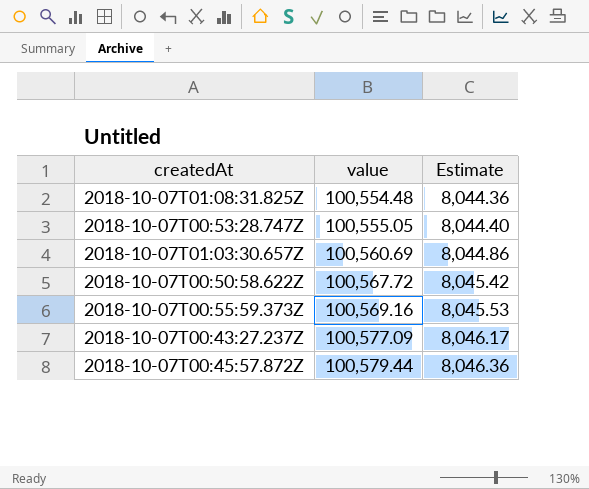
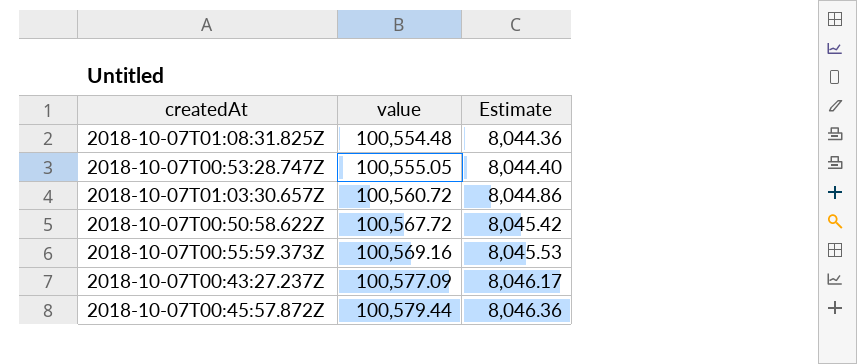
2018-10-07T01:03:30.657Z | value: 100,560.69 -> 100,560.72

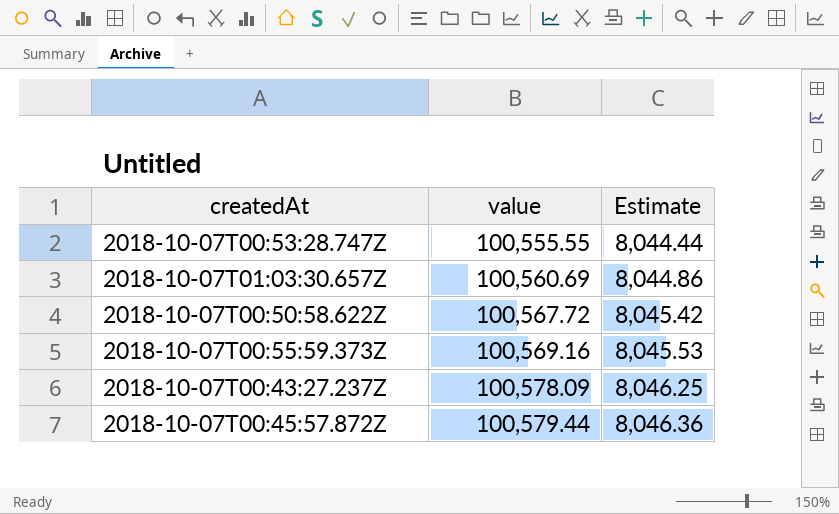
row 2018-10-07T01:08:31.825Z: 100,554.48 | 8,044.36 -> none
2018-10-07T00:53:28.747Z | value: 100,555.05 -> 100,555.55
2018-10-07T00:53:28.747Z | Estimate: 8,044.40 -> 8,044.44
2018-10-07T01:03:30.657Z | value: 100,560.72 -> 100,560.69
2018-10-07T00:43:27.237Z | value: 100,577.09 -> 100,578.09
2018-10-07T00:43:27.237Z | Estimate: 8,046.17 -> 8,046.25

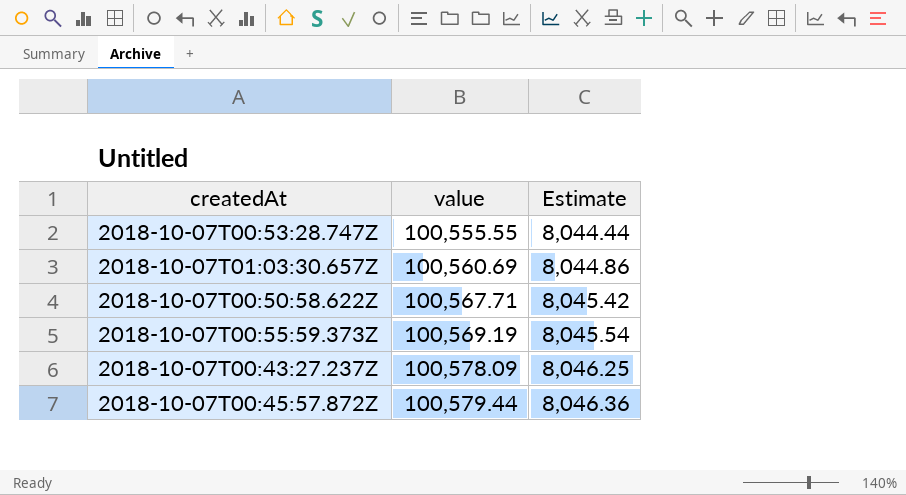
2018-10-07T00:50:58.622Z | value: 100,567.72 -> 100,567.71
2018-10-07T00:55:59.373Z | value: 100,569.16 -> 100,569.19
2018-10-07T00:55:59.373Z | Estimate: 8,045.53 -> 8,045.54

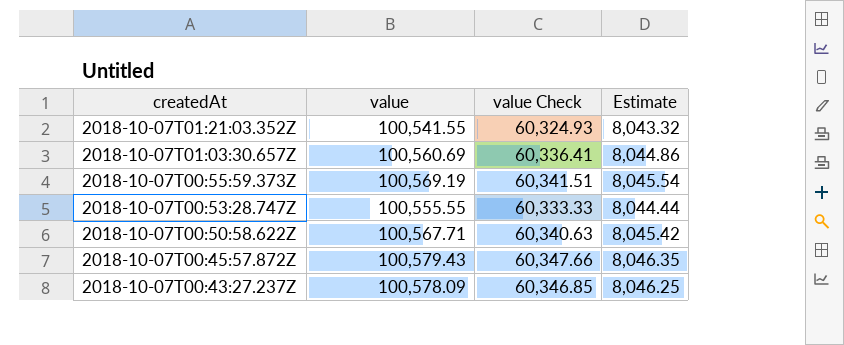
row order: value ascending -> createdAt descending
column value Check | formula: none -> [value] * 0.6
row 2018-10-07T01:21:03.352Z: none -> 100,541.55 | 60,324.93 | 8,043.32
2018-10-07T00:45:57.872Z | value: 100,579.44 -> 100,579.43
2018-10-07T00:45:57.872Z | Estimate: 8,046.36 -> 8,046.35

